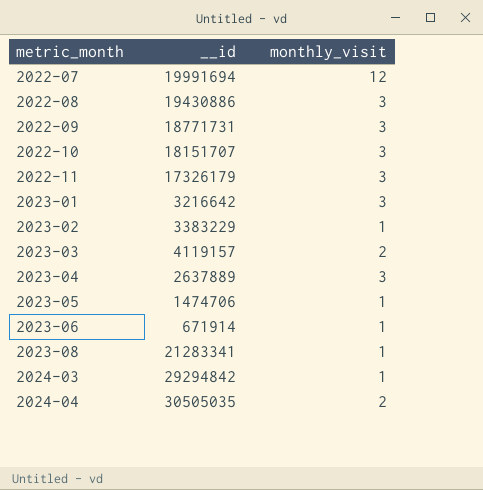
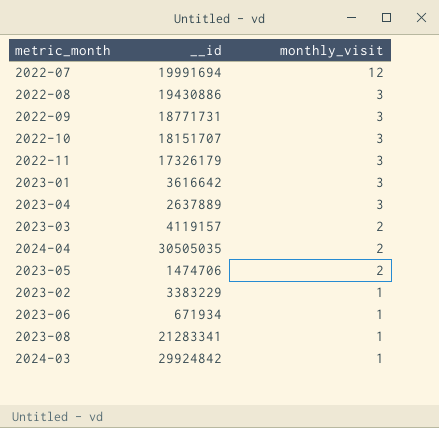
row order: metric_month ascending -> monthly_visit descending
2023-01 | __id: 3216642 -> 3616642
2023-05 | monthly_visit: 1 -> 2
2023-06 | __id: 671914 -> 671934
2024-03 | __id: 29294842 -> 29924842

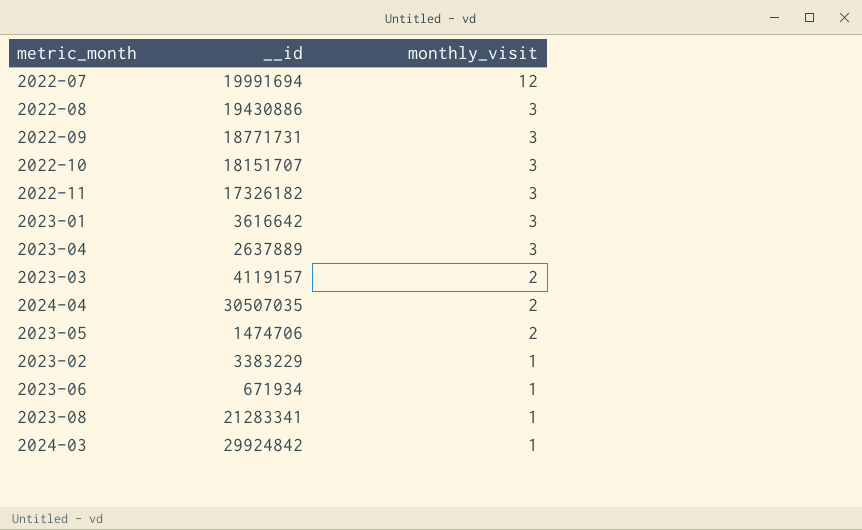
2022-11 | __id: 17326179 -> 17326182
2024-04 | __id: 30505035 -> 30507035

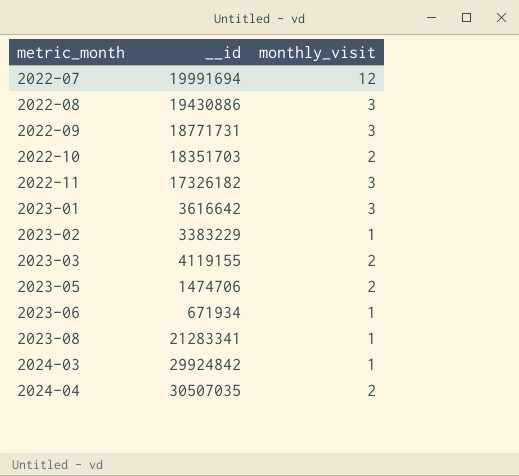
row order: monthly_visit descending -> metric_month ascending
row 2023-04: 2637889 | 3 -> none
2022-10 | __id: 18151707 -> 18351703
2022-10 | monthly_visit: 3 -> 2
2023-03 | __id: 4119157 -> 4119155

